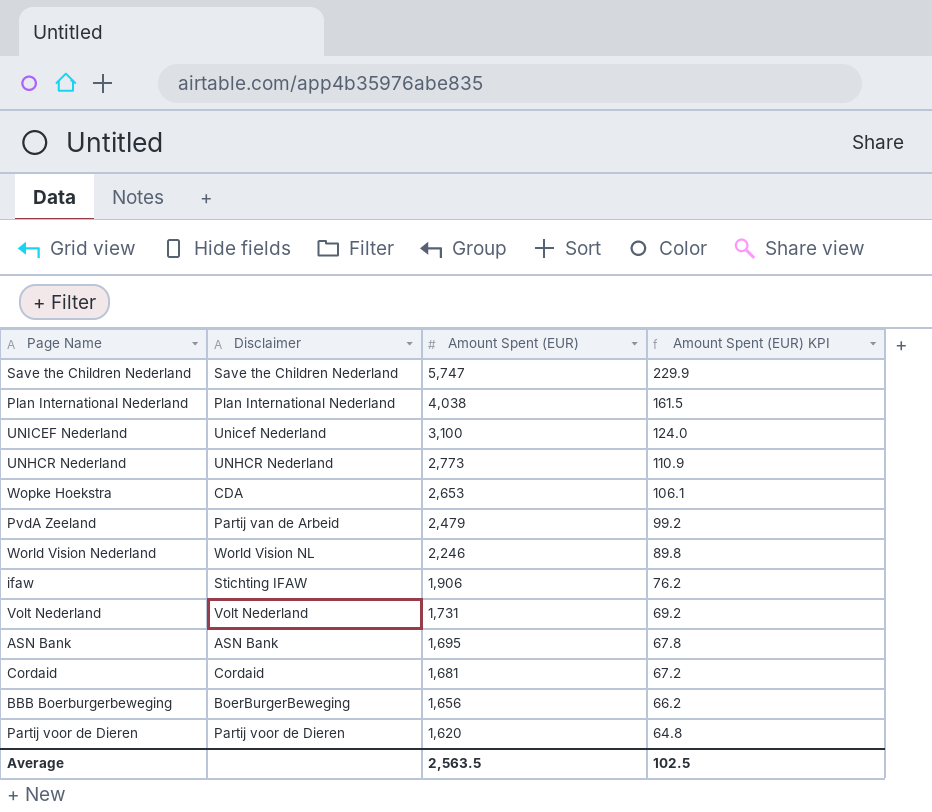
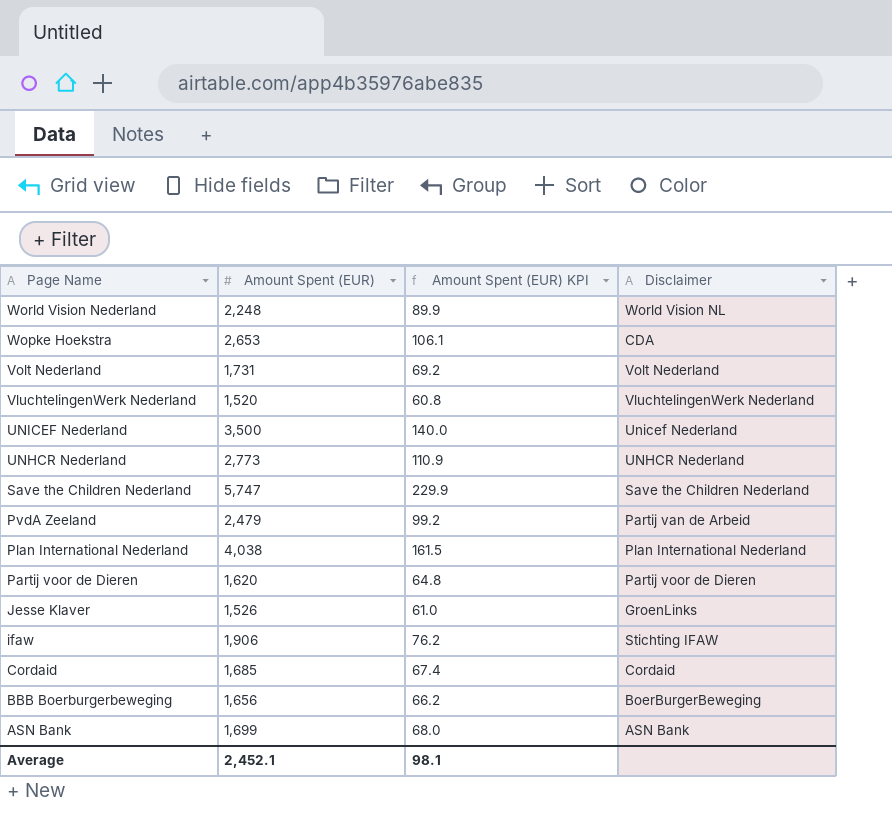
row order: Amount Spent (EUR) descending -> Page Name descending
column Disclaimer | position: 2 -> 4
World Vision Nederland | Amount Spent (EUR): 2,246 -> 2,248
World Vision Nederland | Amount Spent (EUR) KPI: 89.8 -> 89.9
row VluchtelingenWerk Nederland: none -> 1,520 | 60.8 | VluchtelingenWerk Nederland
UNICEF Nederland | Amount Spent (EUR): 3,100 -> 3,500
UNICEF Nederland | Amount Spent (EUR) KPI: 124.0 -> 140.0
row Jesse Klaver: none -> 1,526 | 61.0 | GroenLinks
Cordaid | Amount Spent (EUR): 1,681 -> 1,685
Cordaid | Amount Spent (EUR) KPI: 67.2 -> 67.4
ASN Bank | Amount Spent (EUR): 1,695 -> 1,699
ASN Bank | Amount Spent (EUR) KPI: 67.8 -> 68.0
Average | Amount Spent (EUR): 2,563.5 -> 2,452.1
Average | Amount Spent (EUR) KPI: 102.5 -> 98.1

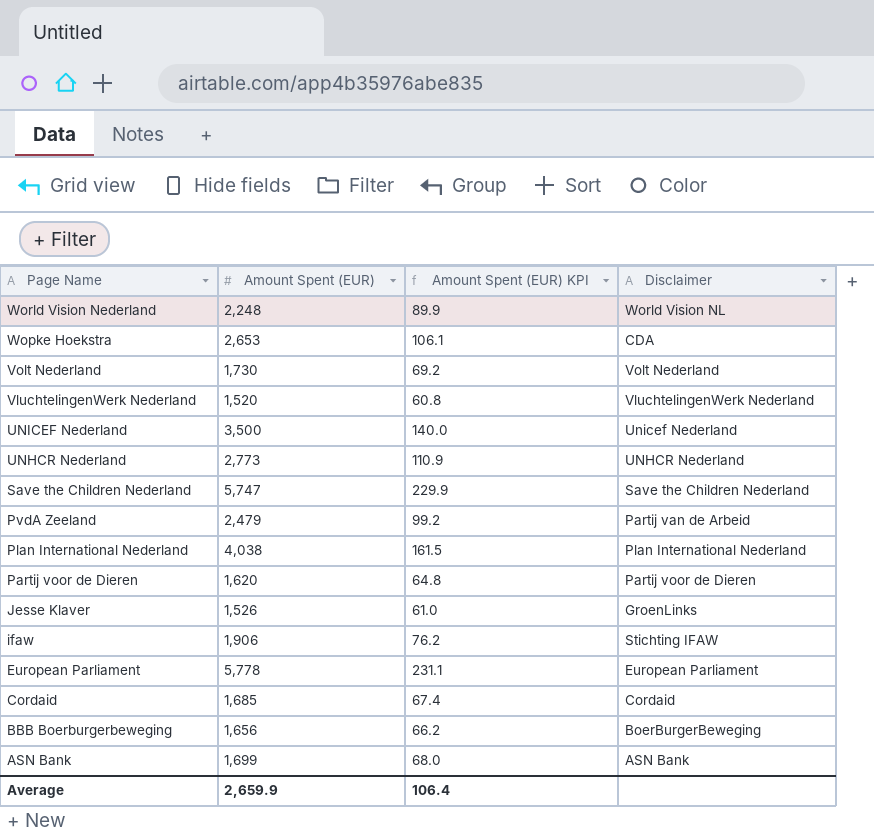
Volt Nederland | Amount Spent (EUR): 1,731 -> 1,730
row European Parliament: none -> 5,778 | 231.1 | European Parliament
Average | Amount Spent (EUR): 2,452.1 -> 2,659.9
Average | Amount Spent (EUR) KPI: 98.1 -> 106.4

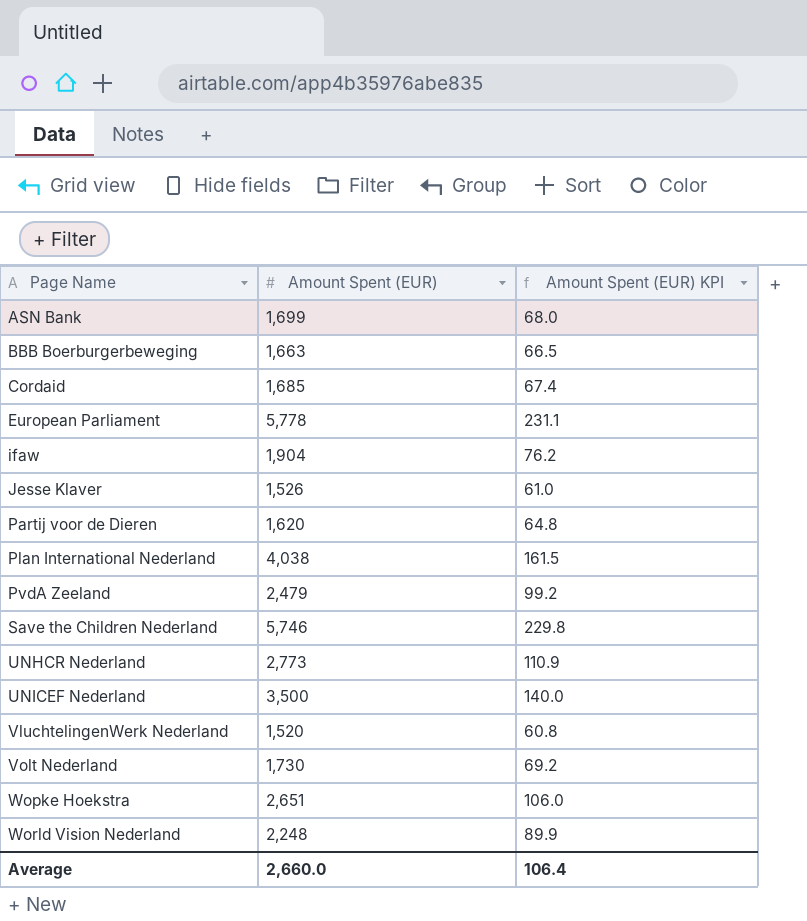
row order: Page Name descending -> Page Name ascending
column Disclaimer | position: 4 -> none
BBB Boerburgerbeweging | Amount Spent (EUR): 1,656 -> 1,663
BBB Boerburgerbeweging | Amount Spent (EUR) KPI: 66.2 -> 66.5
ifaw | Amount Spent (EUR): 1,906 -> 1,904
Save the Children Nederland | Amount Spent (EUR): 5,747 -> 5,746
Save the Children Nederland | Amount Spent (EUR) KPI: 229.9 -> 229.8
Wopke Hoekstra | Amount Spent (EUR): 2,653 -> 2,651
Wopke Hoekstra | Amount Spent (EUR) KPI: 106.1 -> 106.0
Average | Amount Spent (EUR): 2,659.9 -> 2,660.0

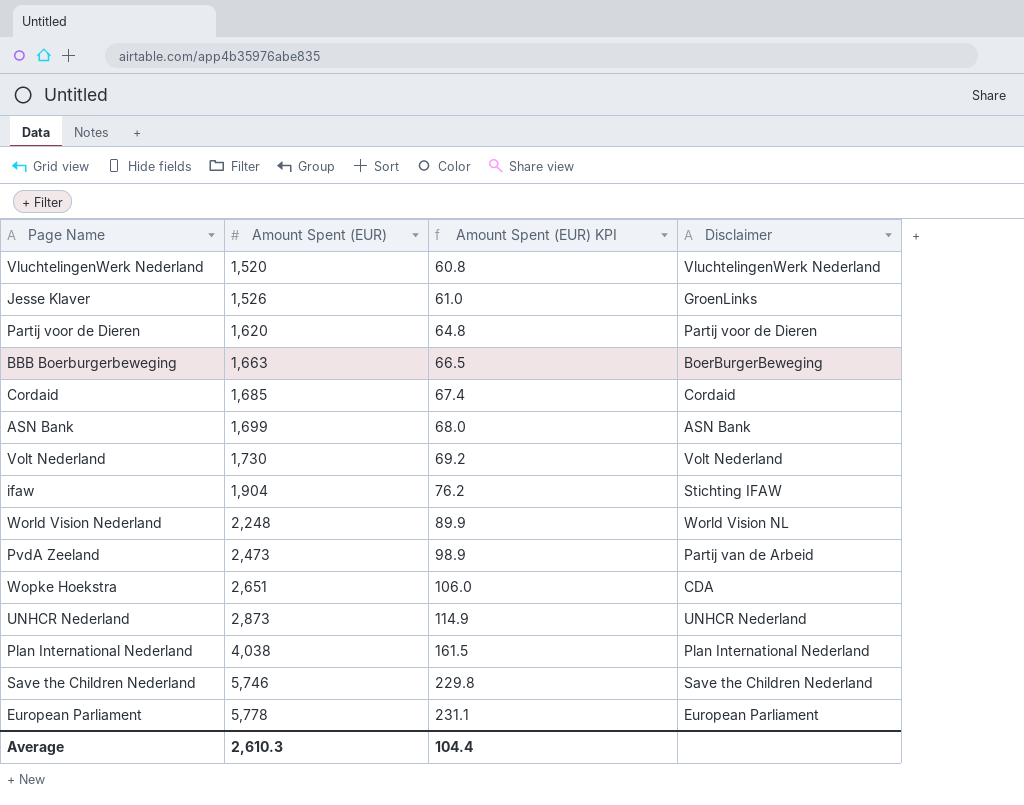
row order: Page Name ascending -> Amount Spent (EUR) ascending
column Disclaimer | position: none -> 4
row UNICEF Nederland: 3,500 | 140.0 -> none
PvdA Zeeland | Amount Spent (EUR): 2,479 -> 2,473
PvdA Zeeland | Amount Spent (EUR) KPI: 99.2 -> 98.9
UNHCR Nederland | Amount Spent (EUR): 2,773 -> 2,873
UNHCR Nederland | Amount Spent (EUR) KPI: 110.9 -> 114.9
Average | Amount Spent (EUR): 2,660.0 -> 2,610.3
Average | Amount Spent (EUR) KPI: 106.4 -> 104.4

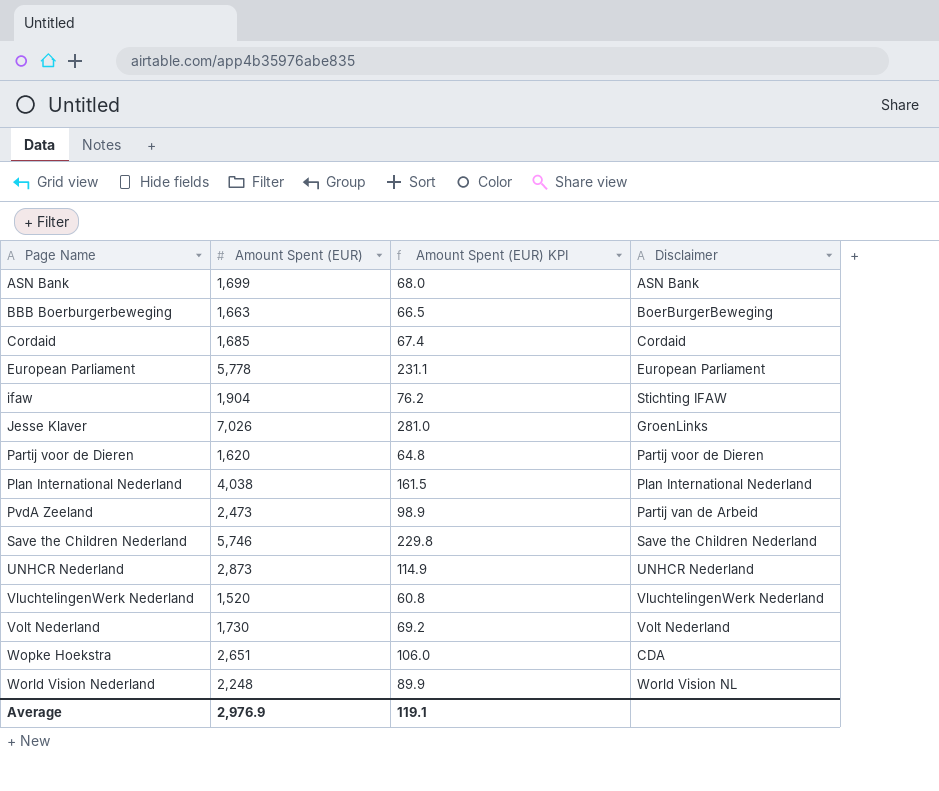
row order: Amount Spent (EUR) ascending -> Page Name ascending
Jesse Klaver | Amount Spent (EUR): 1,526 -> 7,026
Jesse Klaver | Amount Spent (EUR) KPI: 61.0 -> 281.0
Average | Amount Spent (EUR): 2,610.3 -> 2,976.9
Average | Amount Spent (EUR) KPI: 104.4 -> 119.1

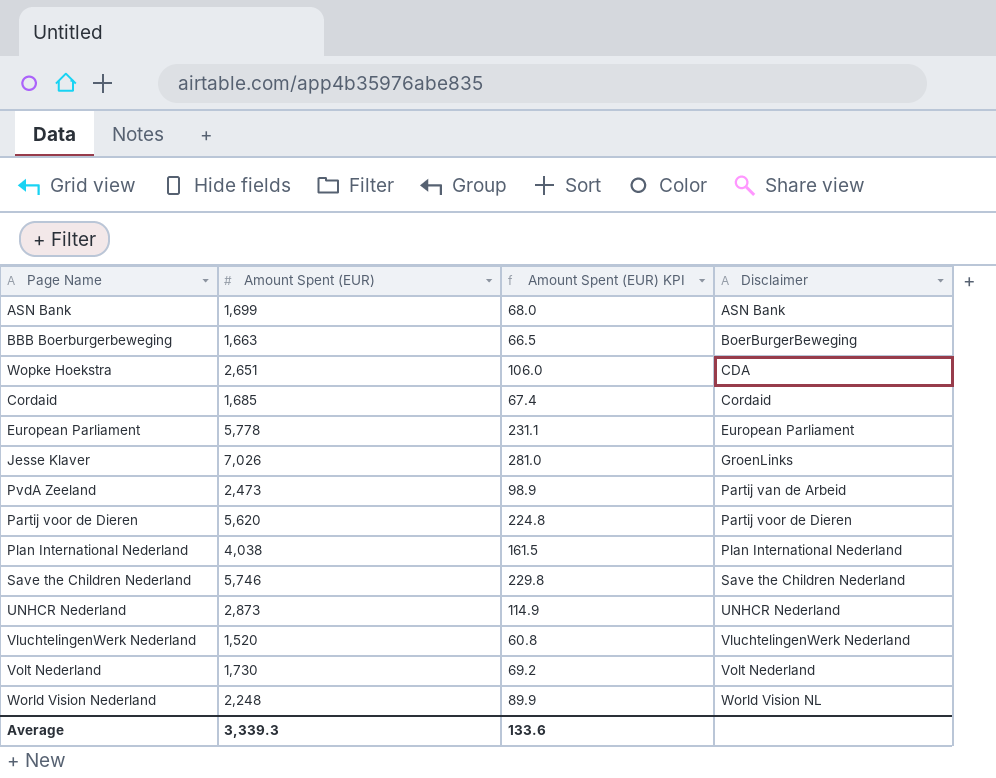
row order: Page Name ascending -> Disclaimer ascending
row ifaw: 1,904 | 76.2 | Stichting IFAW -> none
Partij voor de Dieren | Amount Spent (EUR): 1,620 -> 5,620
Partij voor de Dieren | Amount Spent (EUR) KPI: 64.8 -> 224.8
Average | Amount Spent (EUR): 2,976.9 -> 3,339.3
Average | Amount Spent (EUR) KPI: 119.1 -> 133.6

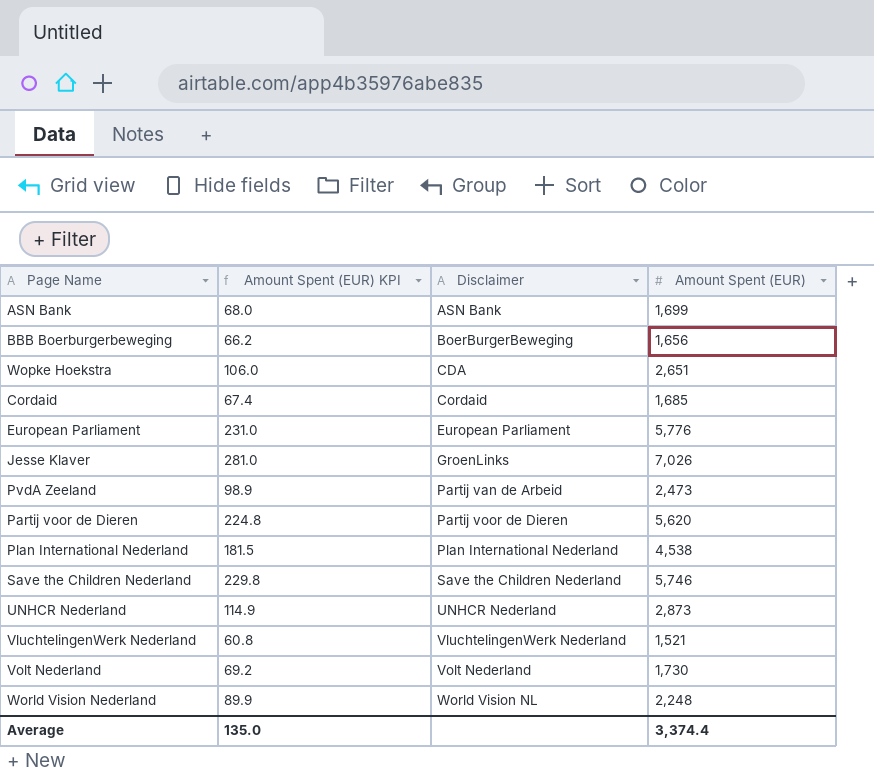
column Amount Spent (EUR) | position: 2 -> 4
BBB Boerburgerbeweging | Amount Spent (EUR) KPI: 66.5 -> 66.2
BBB Boerburgerbeweging | Amount Spent (EUR): 1,663 -> 1,656
European Parliament | Amount Spent (EUR) KPI: 231.1 -> 231.0
European Parliament | Amount Spent (EUR): 5,778 -> 5,776
Plan International Nederland | Amount Spent (EUR) KPI: 161.5 -> 181.5
Plan International Nederland | Amount Spent (EUR): 4,038 -> 4,538
VluchtelingenWerk Nederland | Amount Spent (EUR): 1,520 -> 1,521
Average | Amount Spent (EUR) KPI: 133.6 -> 135.0
Average | Amount Spent (EUR): 3,339.3 -> 3,374.4

